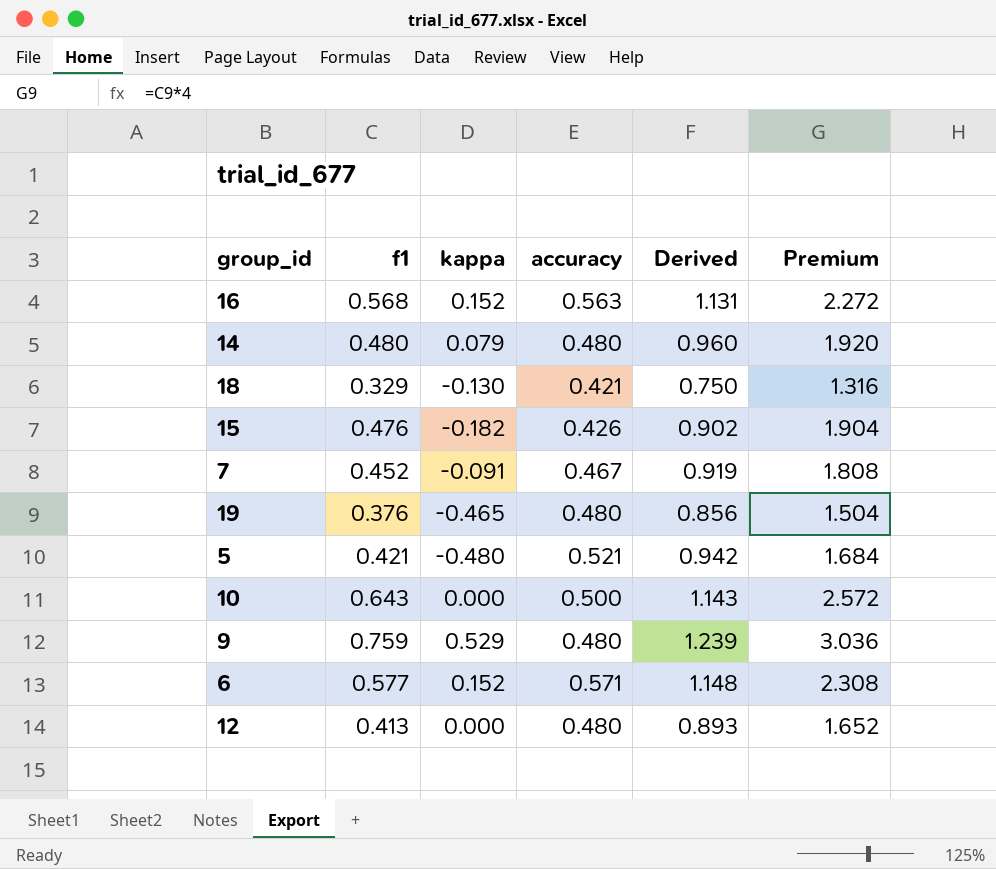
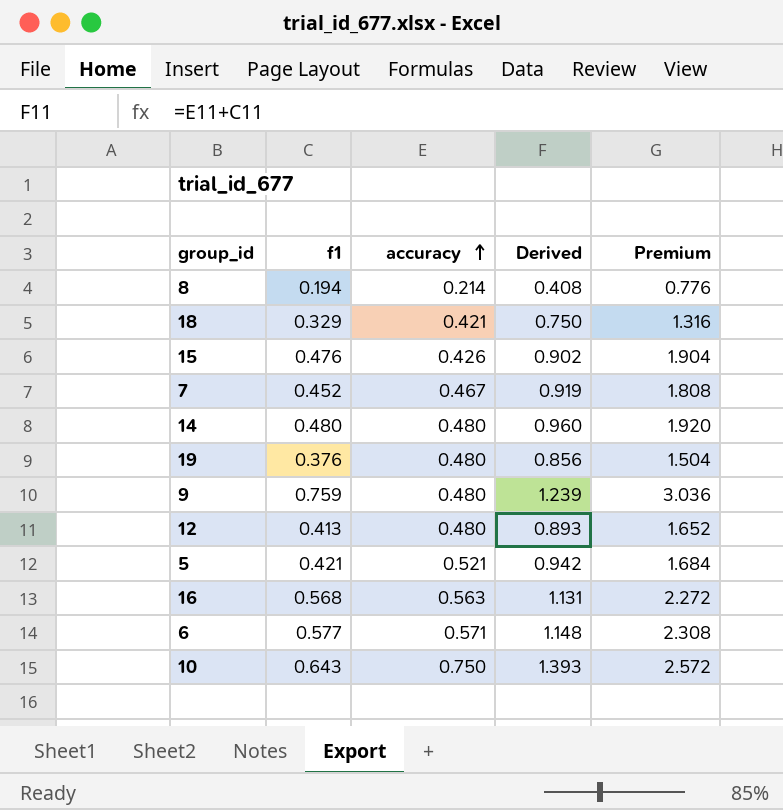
row order: none -> accuracy ascending
column kappa | position: 3 -> none
row 8: none -> 0.194 | 0.214 | 0.408 | 0.776
10 | accuracy: 0.500 -> 0.750
10 | Derived: 1.143 -> 1.393

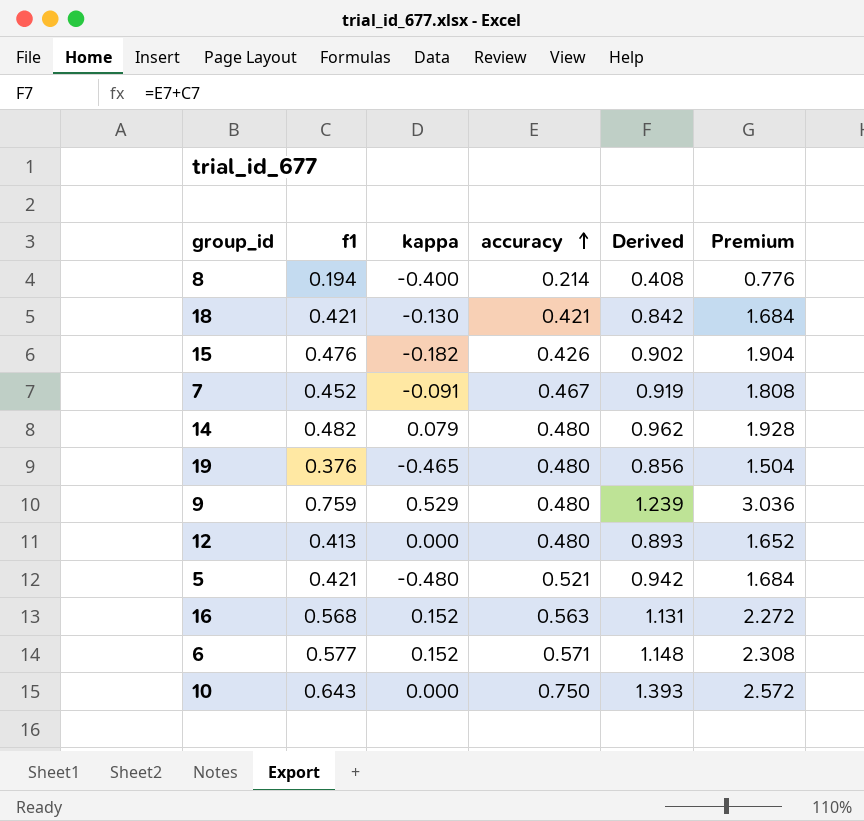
column kappa | position: none -> 3
18 | f1: 0.329 -> 0.421
18 | Derived: 0.750 -> 0.842
18 | Premium: 1.316 -> 1.684
14 | f1: 0.480 -> 0.482
14 | Derived: 0.960 -> 0.962
14 | Premium: 1.920 -> 1.928

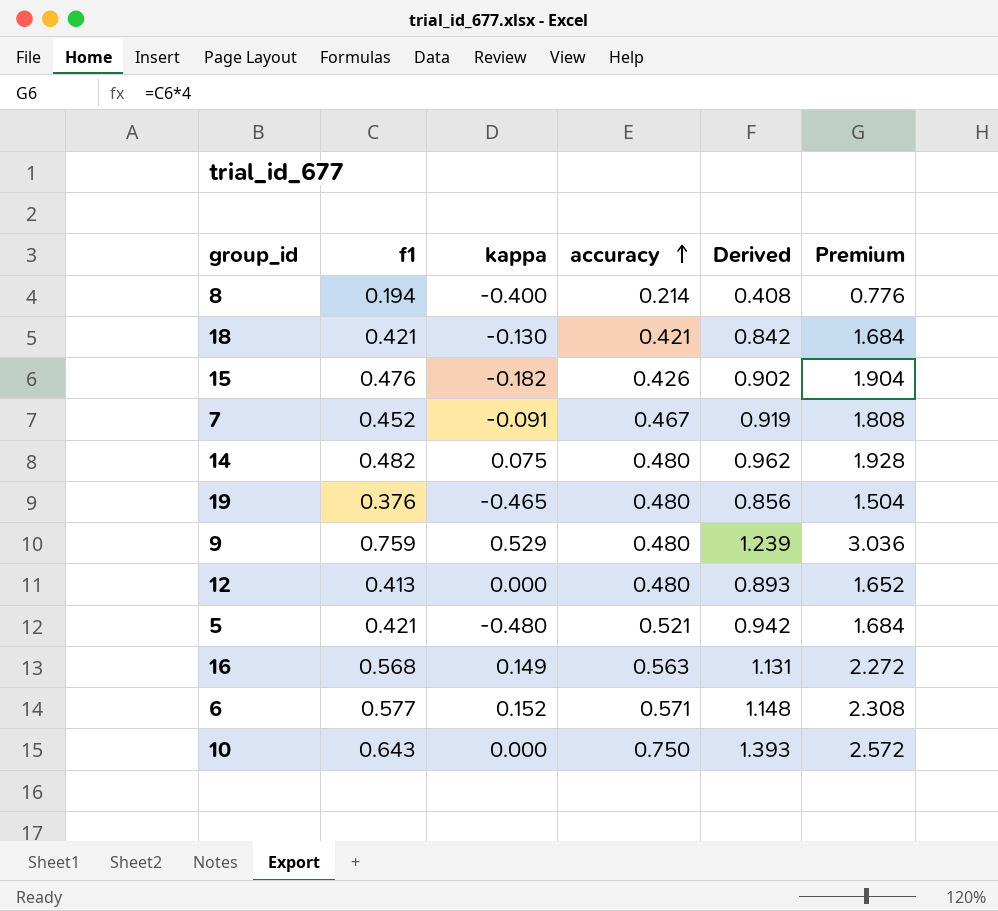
14 | kappa: 0.079 -> 0.075
16 | kappa: 0.152 -> 0.149

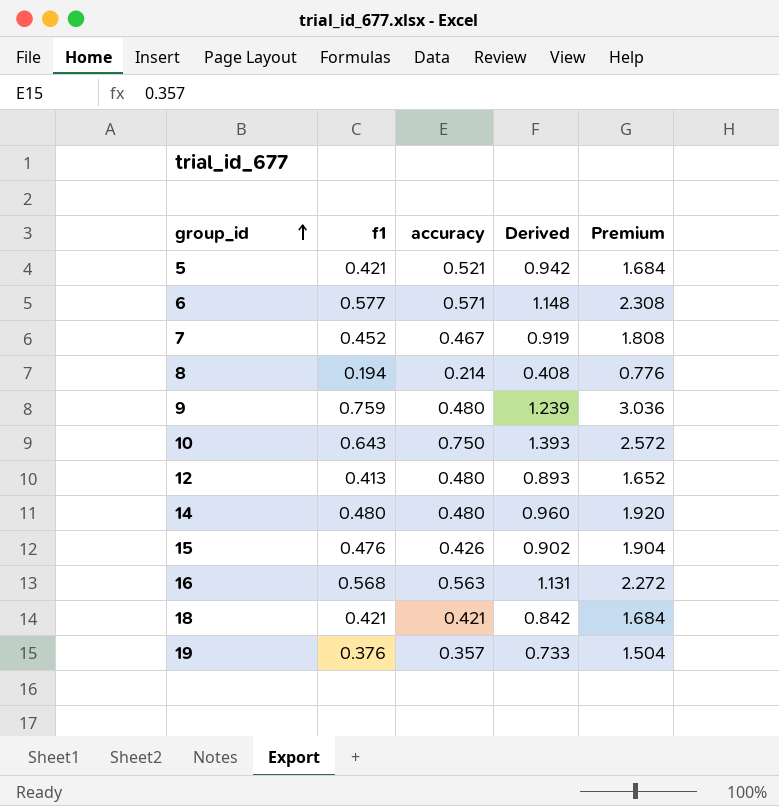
row order: accuracy ascending -> group_id ascending
column kappa | position: 3 -> none
14 | f1: 0.482 -> 0.480
14 | Derived: 0.962 -> 0.960
14 | Premium: 1.928 -> 1.920
19 | accuracy: 0.480 -> 0.357
19 | Derived: 0.856 -> 0.733

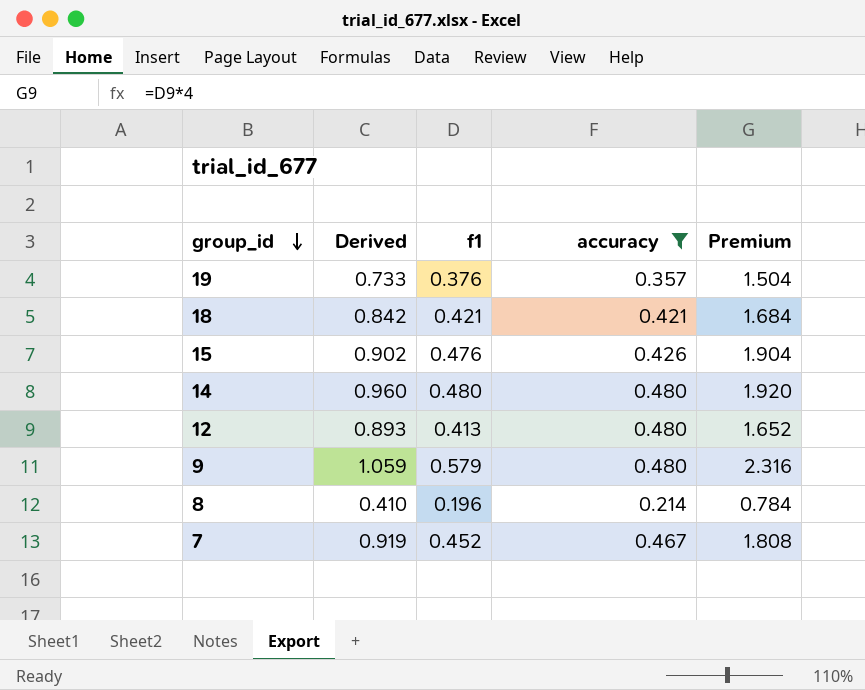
filter: none -> accuracy <= 0.480
row order: group_id ascending -> group_id descending
column Derived | position: 4 -> 2
9 | Derived: 1.239 -> 1.059
9 | f1: 0.759 -> 0.579
9 | Premium: 3.036 -> 2.316
8 | Derived: 0.408 -> 0.410
8 | f1: 0.194 -> 0.196
8 | Premium: 0.776 -> 0.784

